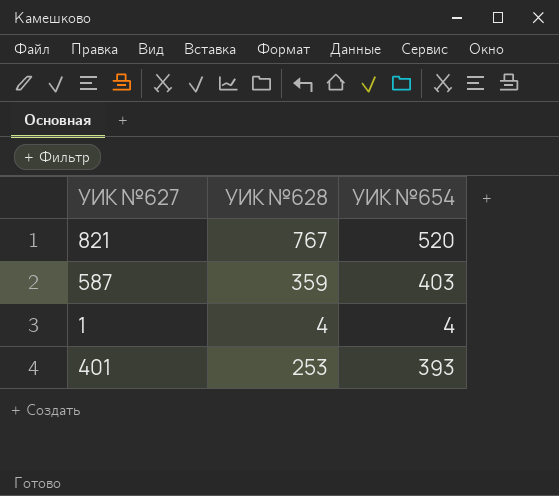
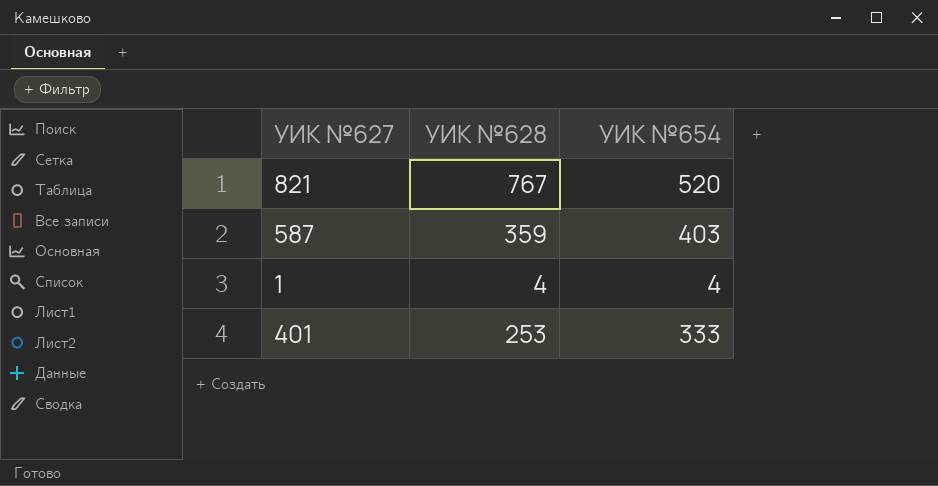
401 | УИК №654: 393 -> 333

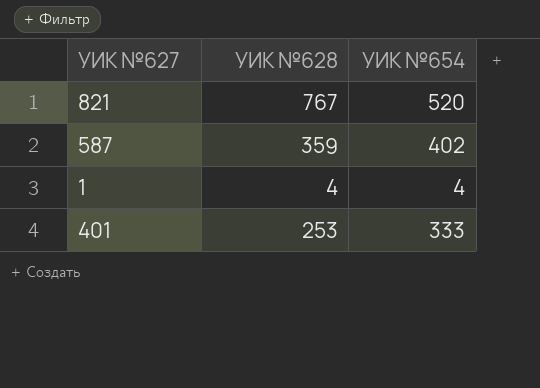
587 | УИК №654: 403 -> 402

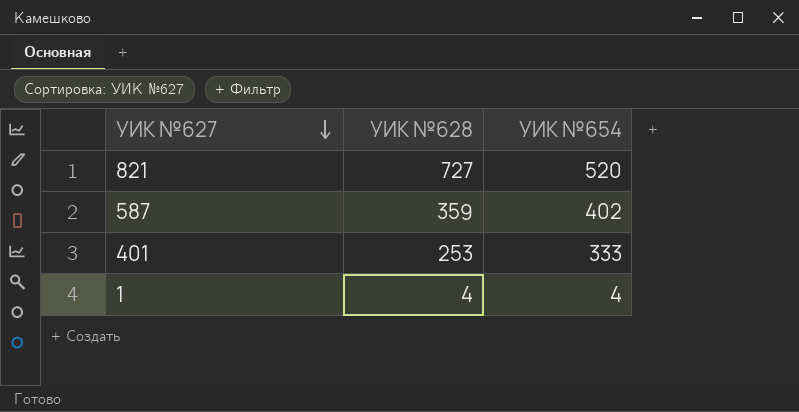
row order: none -> УИК №627 descending
821 | УИК №628: 767 -> 727

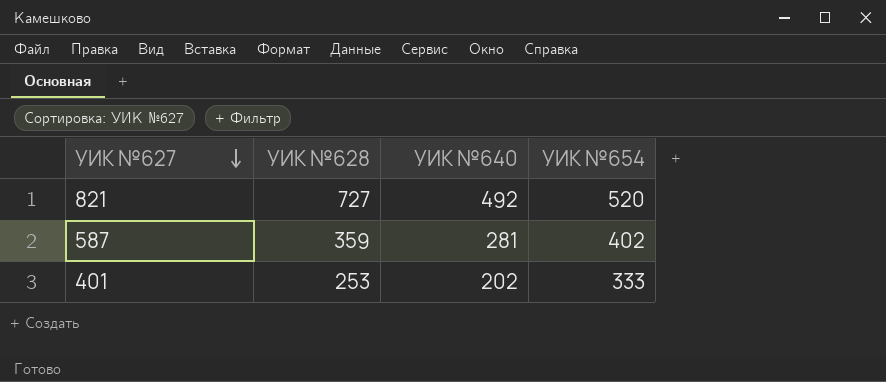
column УИК №640 | position: none -> 3
row 1: 4 | 4 -> none

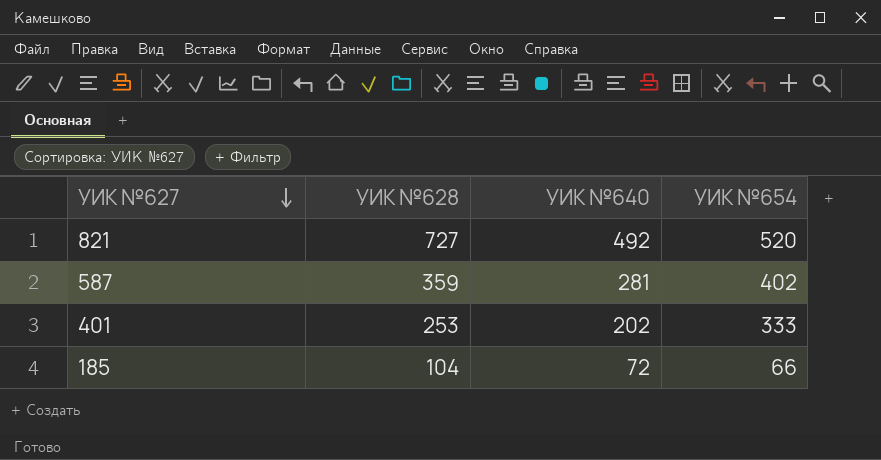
row 185: none -> 104 | 72 | 66

